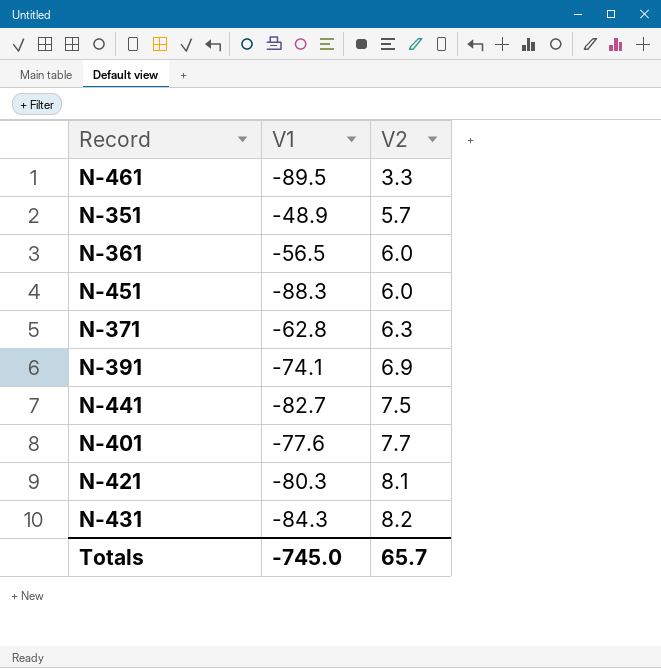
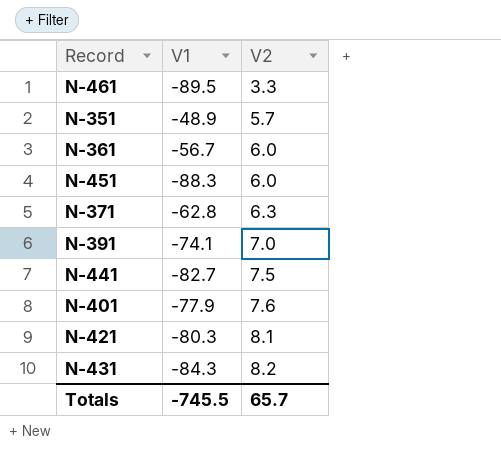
N-361 | V1: -56.5 -> -56.7
N-391 | V2: 6.9 -> 7.0
N-401 | V1: -77.6 -> -77.9
N-401 | V2: 7.7 -> 7.6
Totals | V1: -745.0 -> -745.5

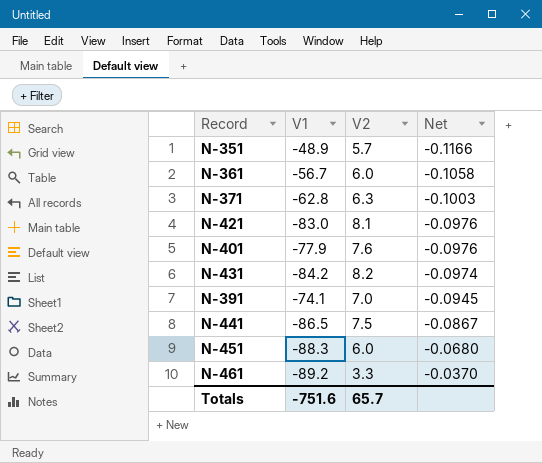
row order: V2 ascending -> Net ascending
column Net | formula: none -> [V2] / [V1]
N-421 | V1: -80.3 -> -83.0
N-431 | V1: -84.3 -> -84.2
N-441 | V1: -82.7 -> -86.5
N-461 | V1: -89.5 -> -89.2
Totals | V1: -745.5 -> -751.6

